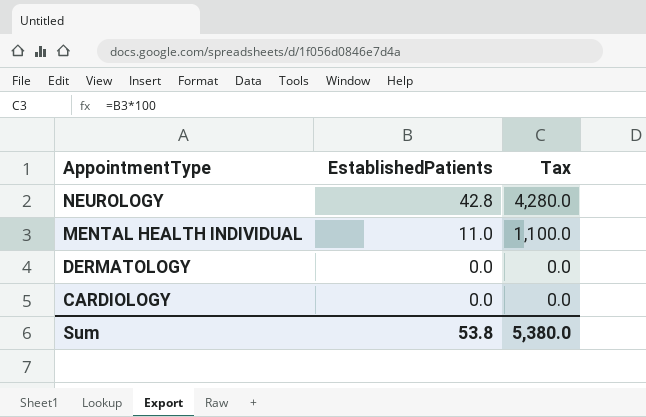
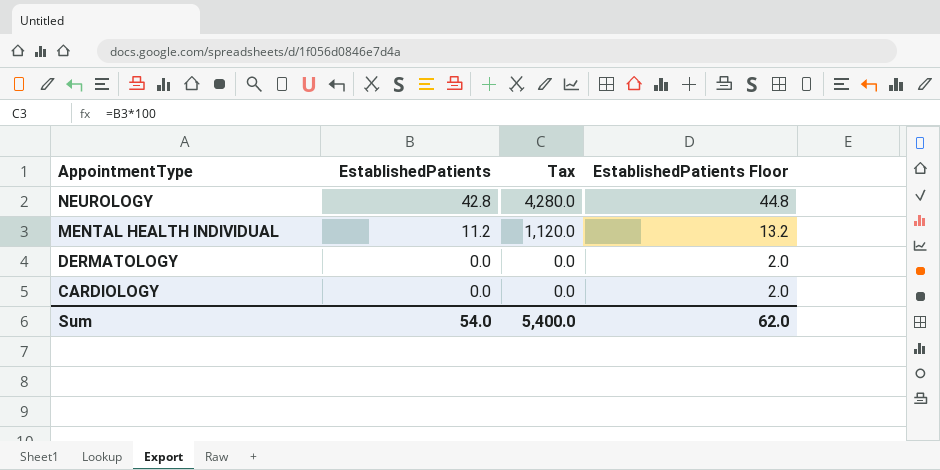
column EstablishedPatients Floor | formula: none -> [EstablishedPatients] + 2
MENTAL HEALTH INDIVIDUAL | EstablishedPatients: 11.0 -> 11.2
MENTAL HEALTH INDIVIDUAL | Tax: 1,100.0 -> 1,120.0
Sum | EstablishedPatients: 53.8 -> 54.0
Sum | Tax: 5,380.0 -> 5,400.0

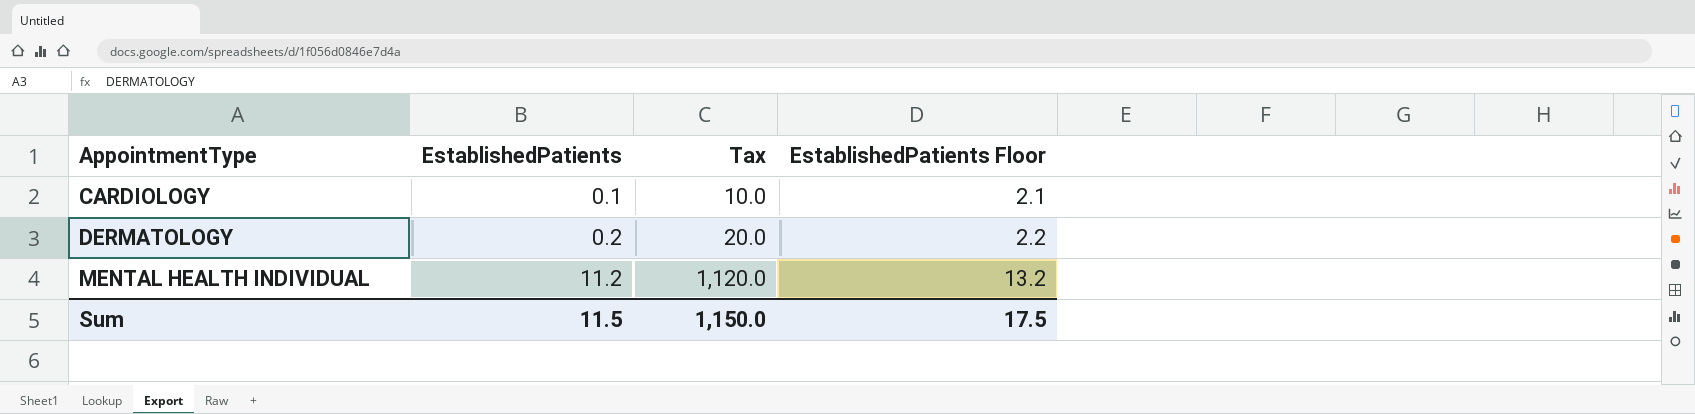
row order: AppointmentType descending -> AppointmentType ascending
row NEUROLOGY: 42.8 | 4,280.0 | 44.8 -> none
CARDIOLOGY | EstablishedPatients: 0.0 -> 0.1
CARDIOLOGY | Tax: 0.0 -> 10.0
CARDIOLOGY | EstablishedPatients Floor: 2.0 -> 2.1
DERMATOLOGY | EstablishedPatients: 0.0 -> 0.2
DERMATOLOGY | Tax: 0.0 -> 20.0
DERMATOLOGY | EstablishedPatients Floor: 2.0 -> 2.2
Sum | EstablishedPatients: 54.0 -> 11.5
Sum | Tax: 5,400.0 -> 1,150.0
Sum | EstablishedPatients Floor: 62.0 -> 17.5

